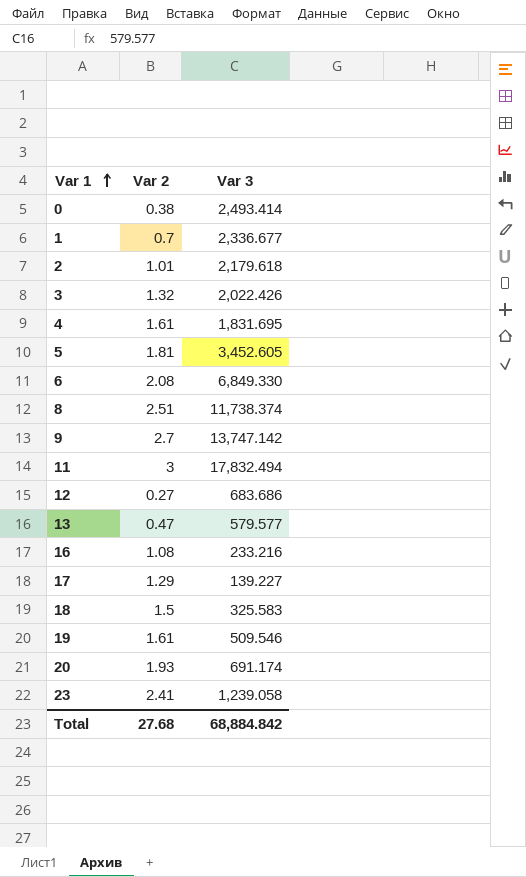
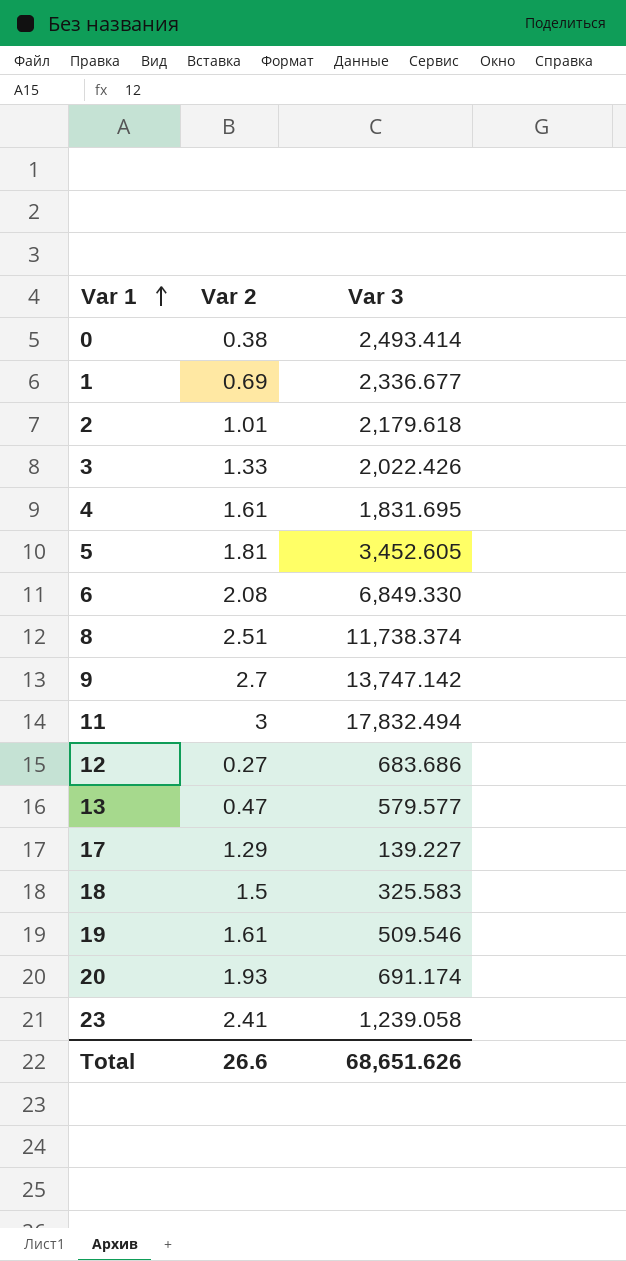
row 16: 1.08 | 233.216 -> none
1 | Var 2: 0.7 -> 0.69
3 | Var 2: 1.32 -> 1.33
Total | Var 2: 27.68 -> 26.6
Total | Var 3: 68,884.842 -> 68,651.626

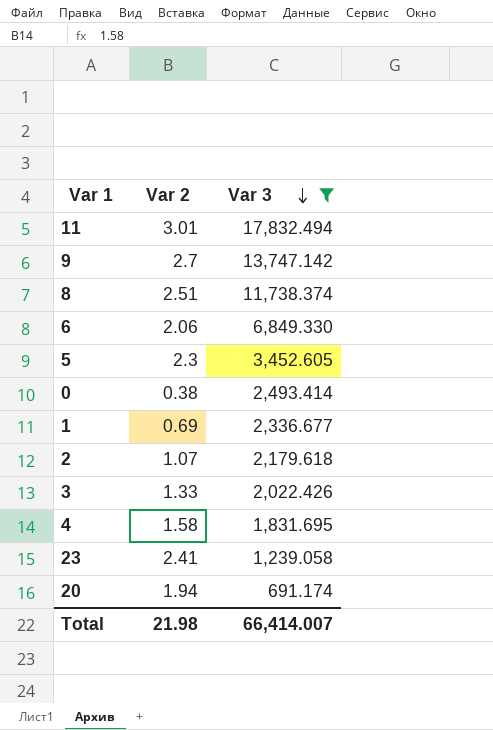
filter: none -> Var 3 >= 691.174
row order: Var 1 ascending -> Var 3 descending
11 | Var 2: 3 -> 3.01
6 | Var 2: 2.08 -> 2.06
5 | Var 2: 1.81 -> 2.3
2 | Var 2: 1.01 -> 1.07
4 | Var 2: 1.61 -> 1.58
20 | Var 2: 1.93 -> 1.94
Total | Var 2: 26.6 -> 21.98
Total | Var 3: 68,651.626 -> 66,414.007

